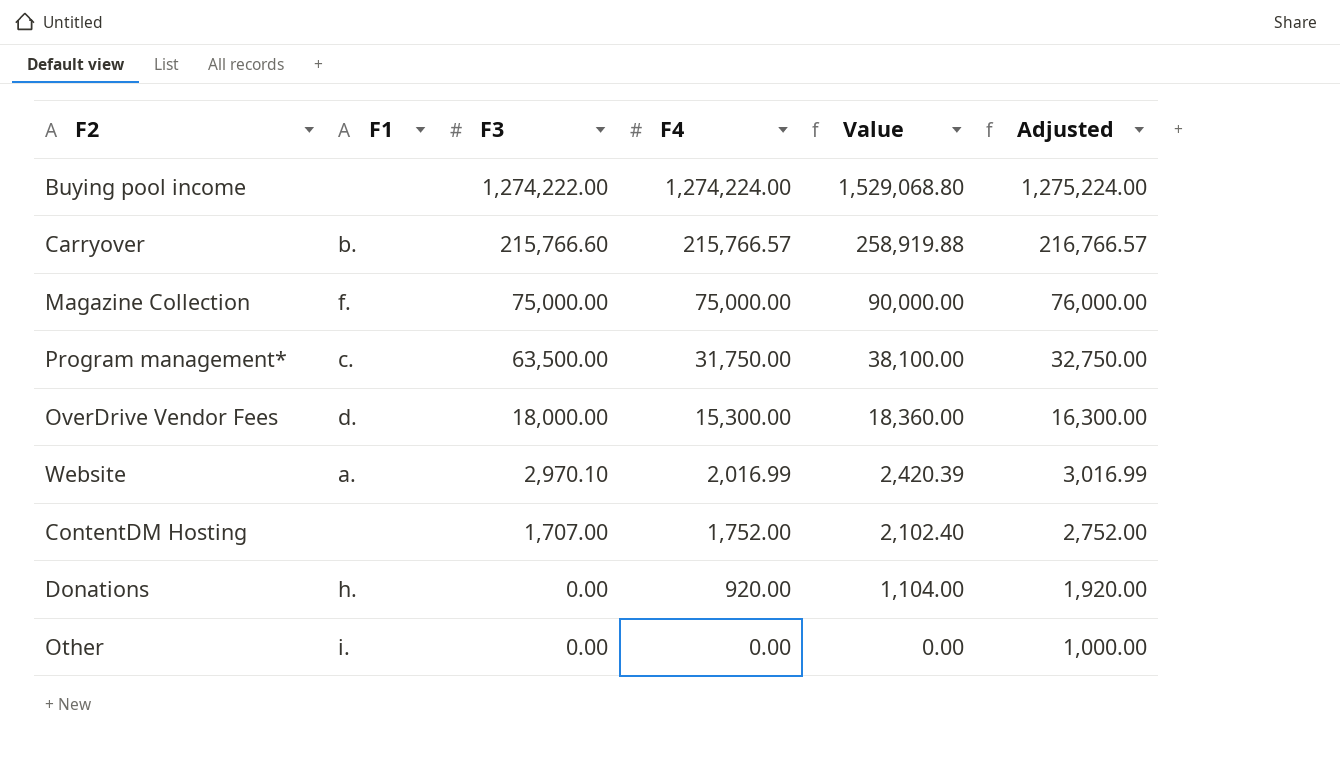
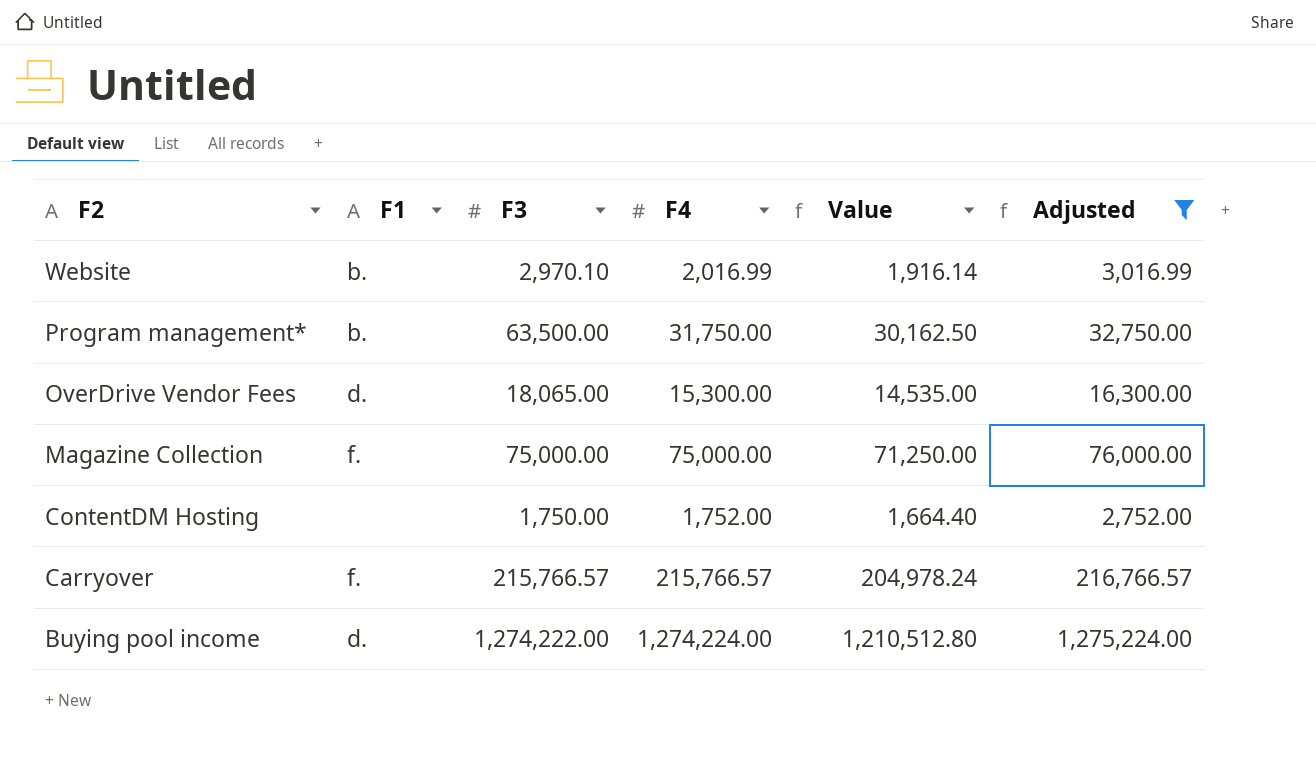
filter: none -> Adjusted >= 2,752.00
row order: F3 descending -> F2 descending
column Value | formula: [F4] * 1.2 -> [F4] * 0.95
Website | F1: a. -> b.
Program management* | F1: c. -> b.
OverDrive Vendor Fees | F3: 18,000.00 -> 18,065.00
ContentDM Hosting | F3: 1,707.00 -> 1,750.00
Carryover | F1: b. -> f.
Carryover | F3: 215,766.60 -> 215,766.57
Buying pool income | F1: none -> d.

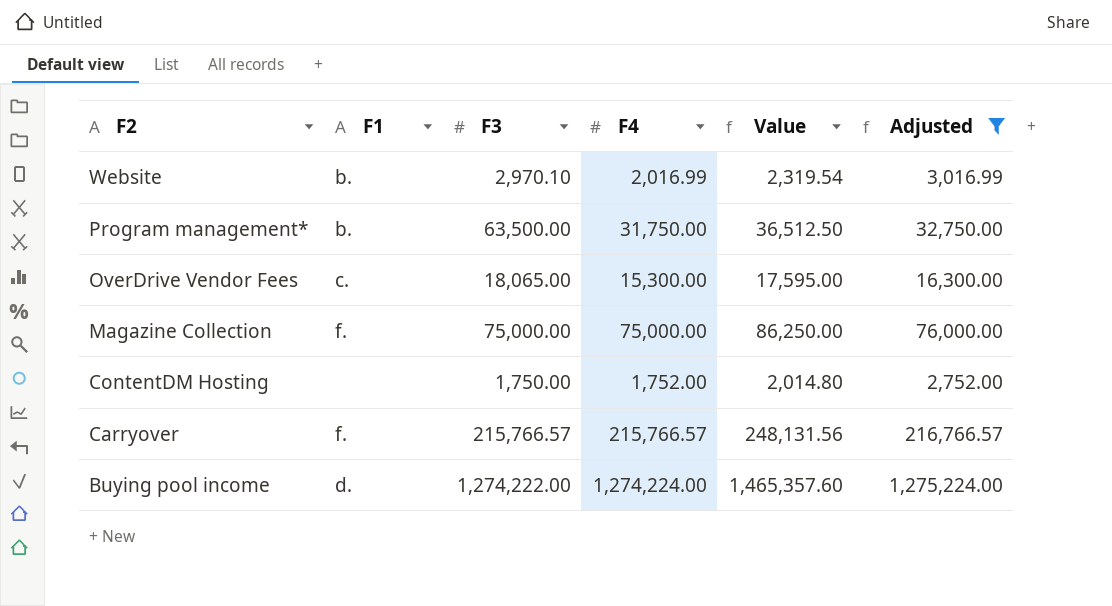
column Value | formula: [F4] * 0.95 -> [F4] * 1.15
OverDrive Vendor Fees | F1: d. -> c.

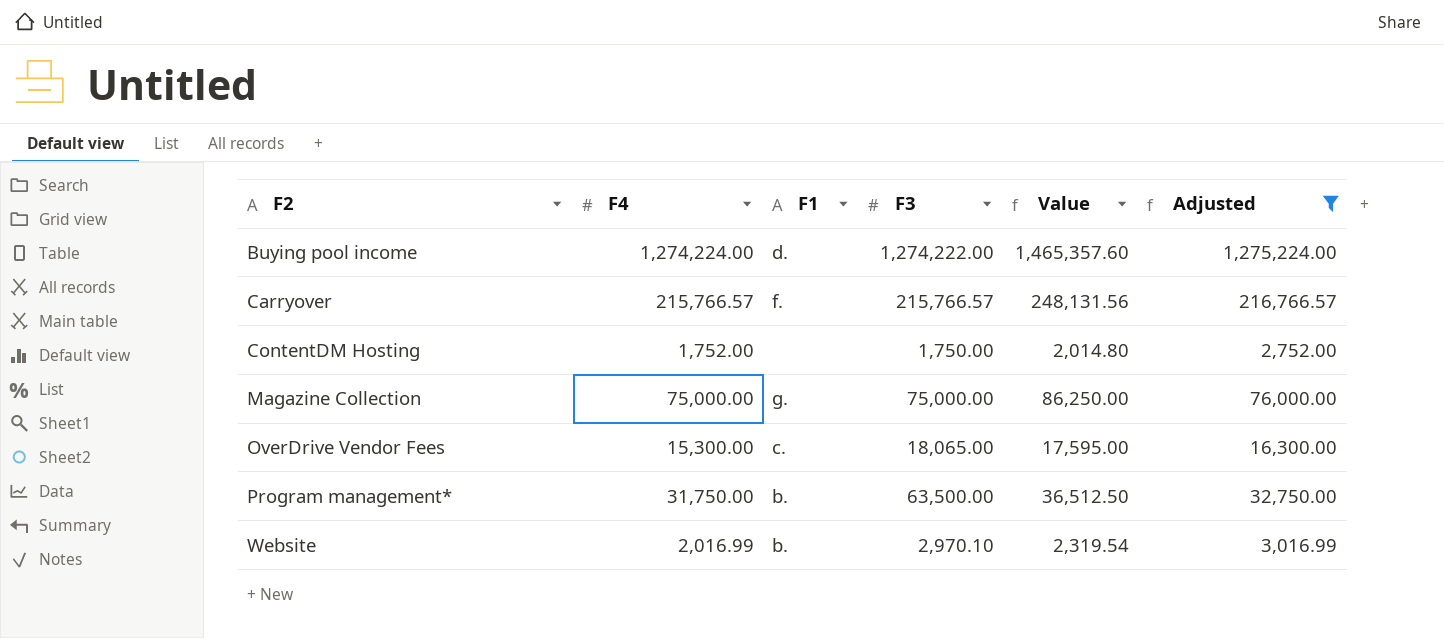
row order: F2 descending -> F2 ascending
column F4 | position: 4 -> 2
Magazine Collection | F1: f. -> g.

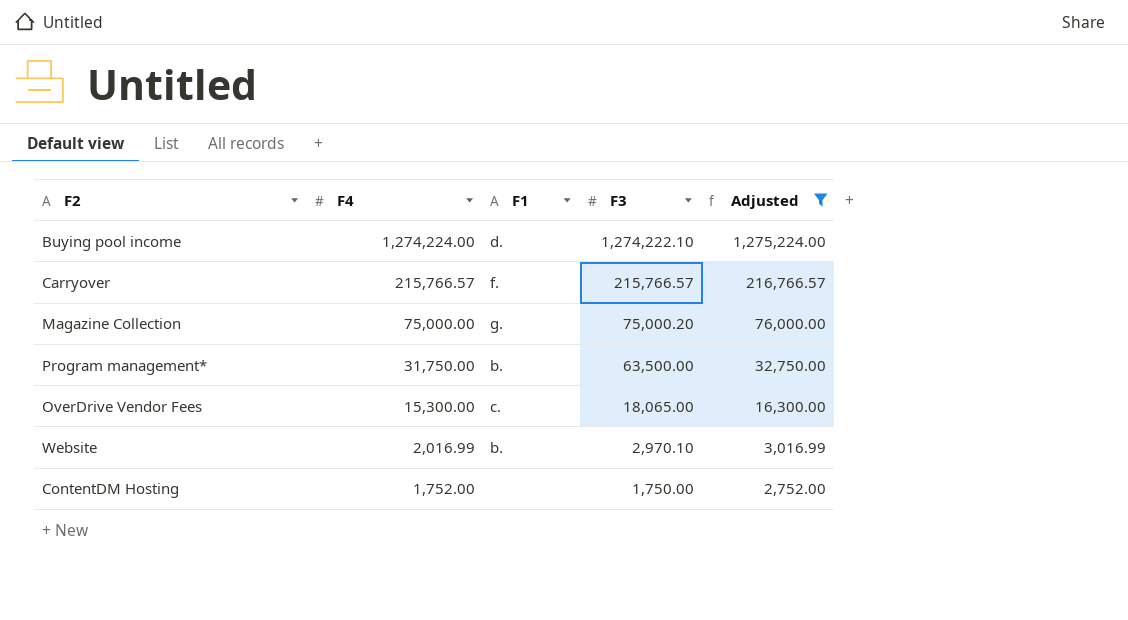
row order: F2 ascending -> F4 descending
column Value | formula: [F4] * 1.15 -> none
Buying pool income | F3: 1,274,222.00 -> 1,274,222.10
Magazine Collection | F3: 75,000.00 -> 75,000.20

